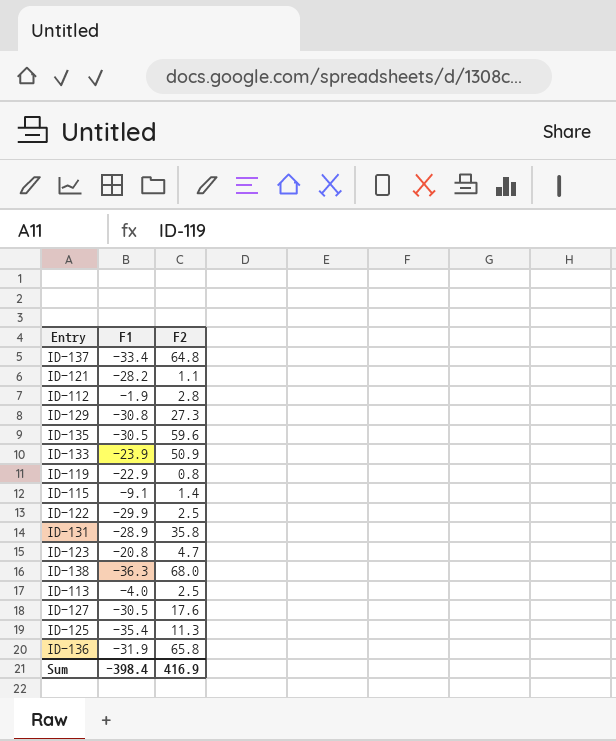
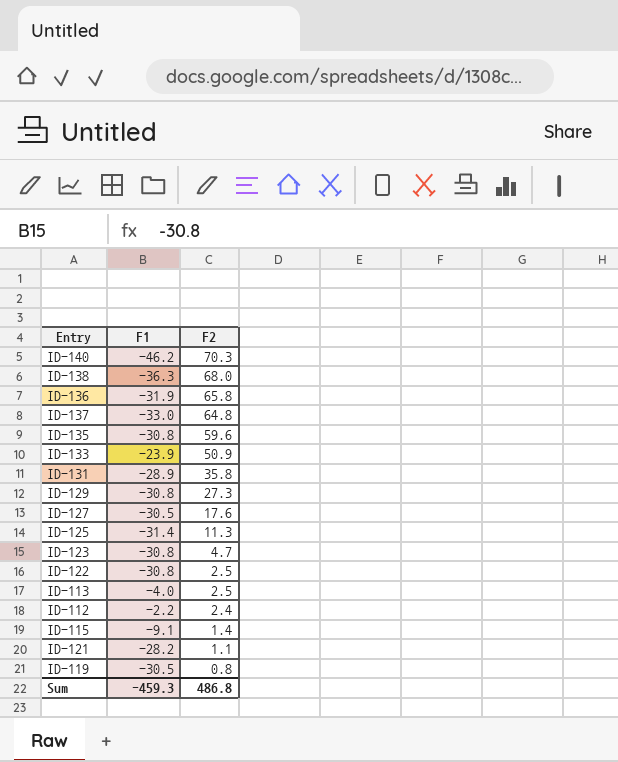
row order: none -> F2 descending
row ID-140: none -> -46.2 | 70.3
ID-137 | F1: -33.4 -> -33.0
ID-135 | F1: -30.5 -> -30.8
ID-125 | F1: -35.4 -> -31.4
ID-123 | F1: -20.8 -> -30.8
ID-122 | F1: -29.9 -> -30.8
ID-112 | F1: -1.9 -> -2.2
ID-112 | F2: 2.8 -> 2.4
ID-119 | F1: -22.9 -> -30.5
Sum | F1: -398.4 -> -459.3
Sum | F2: 416.9 -> 486.8

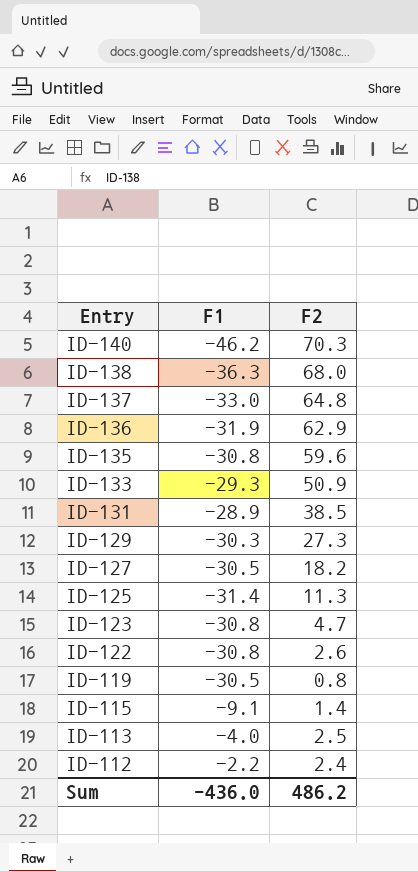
row order: F2 descending -> Entry descending
row ID-121: -28.2 | 1.1 -> none
ID-136 | F2: 65.8 -> 62.9
ID-133 | F1: -23.9 -> -29.3
ID-131 | F2: 35.8 -> 38.5
ID-129 | F1: -30.8 -> -30.3
ID-127 | F2: 17.6 -> 18.2
ID-122 | F2: 2.5 -> 2.6
Sum | F1: -459.3 -> -436.0
Sum | F2: 486.8 -> 486.2

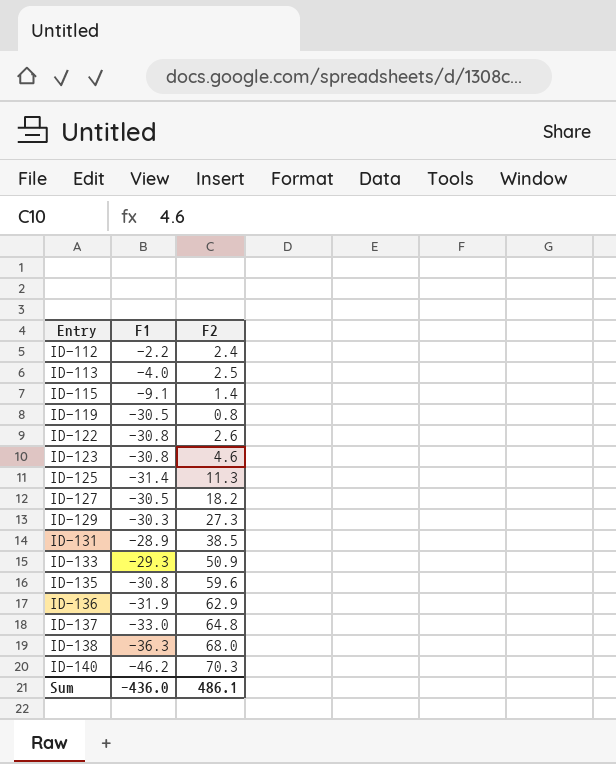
row order: Entry descending -> Entry ascending
ID-123 | F2: 4.7 -> 4.6
Sum | F2: 486.2 -> 486.1

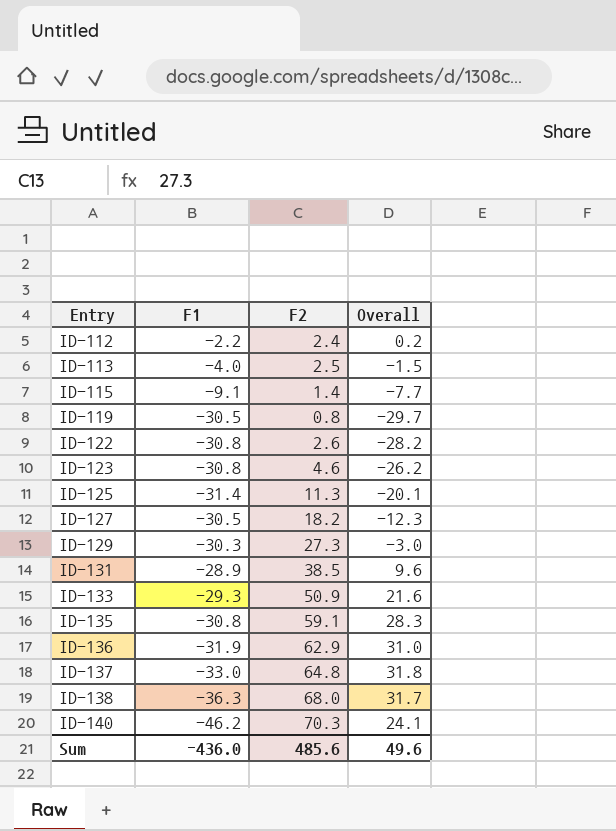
column Overall | formula: none -> [F1] + [F2]
ID-135 | F2: 59.6 -> 59.1
Sum | F2: 486.1 -> 485.6

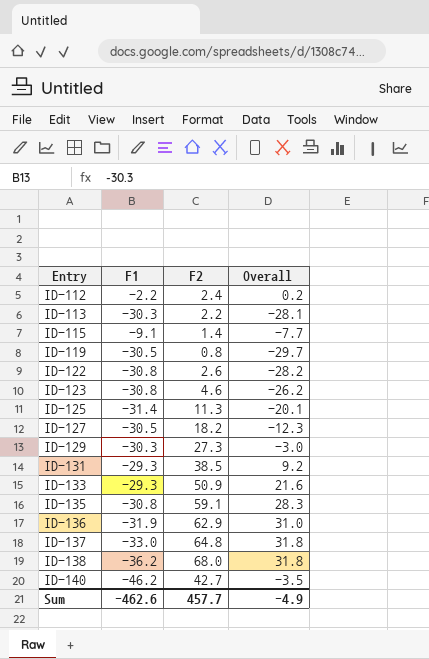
ID-113 | F1: -4.0 -> -30.3
ID-113 | F2: 2.5 -> 2.2
ID-113 | Overall: -1.5 -> -28.1
ID-131 | F1: -28.9 -> -29.3
ID-131 | Overall: 9.6 -> 9.2
ID-138 | F1: -36.3 -> -36.2
ID-138 | Overall: 31.7 -> 31.8
ID-140 | F2: 70.3 -> 42.7
ID-140 | Overall: 24.1 -> -3.5
Sum | F1: -436.0 -> -462.6
Sum | F2: 485.6 -> 457.7
Sum | Overall: 49.6 -> -4.9

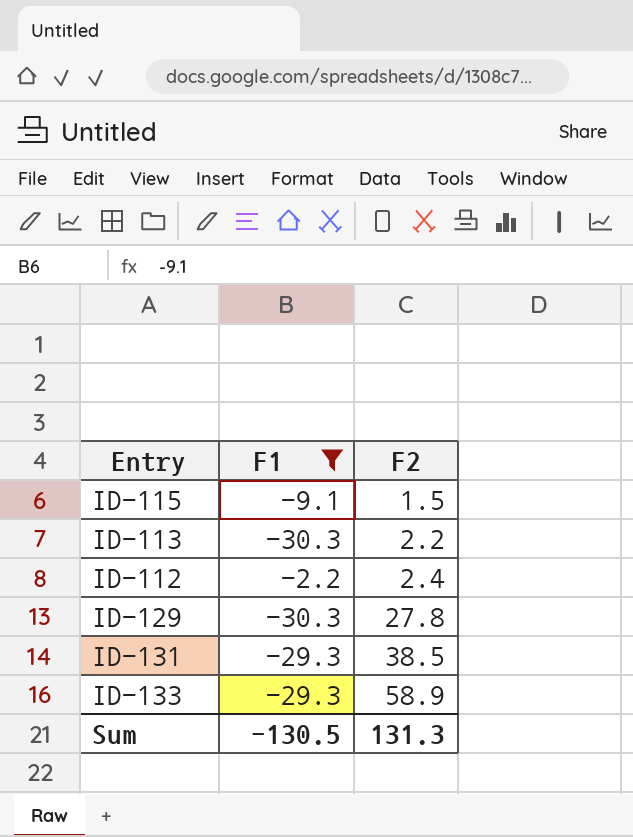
filter: none -> F1 >= -30.3
row order: Entry ascending -> F2 ascending
column Overall | formula: [F1] + [F2] -> none
ID-115 | F2: 1.4 -> 1.5
ID-129 | F2: 27.3 -> 27.8
ID-133 | F2: 50.9 -> 58.9
Sum | F1: -462.6 -> -130.5
Sum | F2: 457.7 -> 131.3

